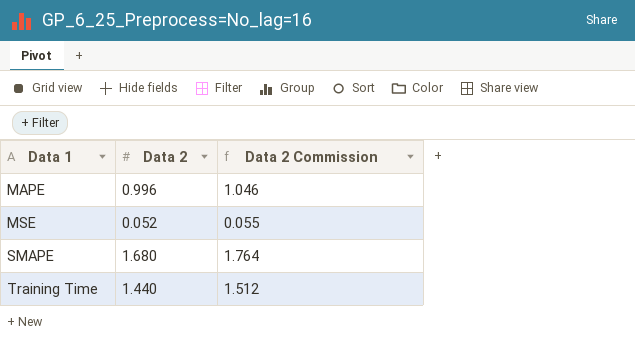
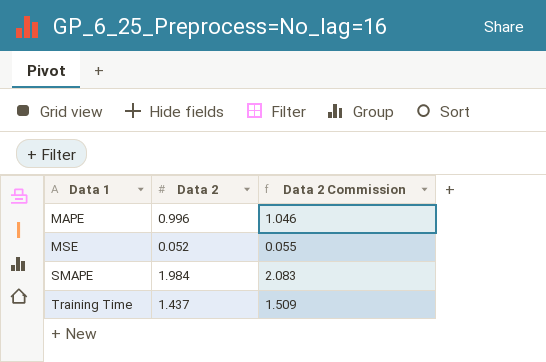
SMAPE | Data 2: 1.680 -> 1.984
SMAPE | Data 2 Commission: 1.764 -> 2.083
Training Time | Data 2: 1.440 -> 1.437
Training Time | Data 2 Commission: 1.512 -> 1.509

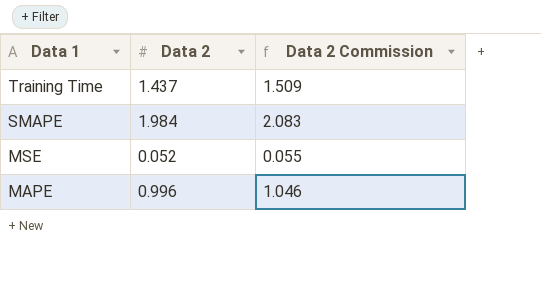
row order: Data 1 ascending -> Data 1 descending

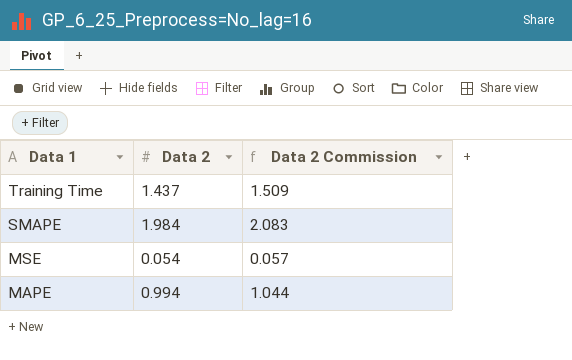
MSE | Data 2: 0.052 -> 0.054
MSE | Data 2 Commission: 0.055 -> 0.057
MAPE | Data 2: 0.996 -> 0.994
MAPE | Data 2 Commission: 1.046 -> 1.044

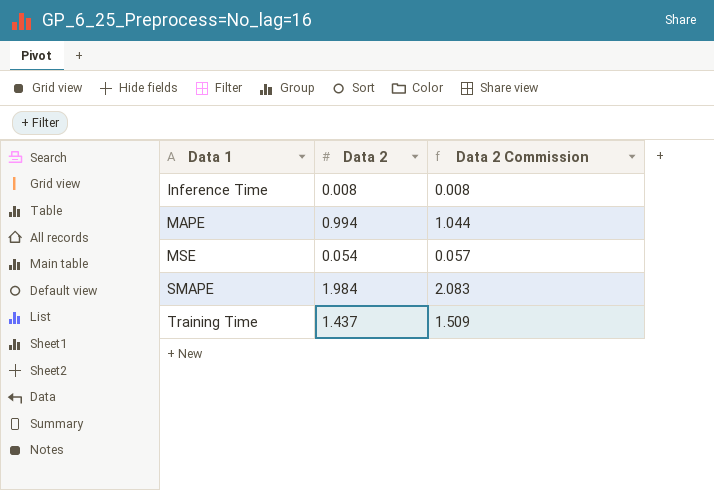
row order: Data 1 descending -> Data 1 ascending
row Inference Time: none -> 0.008 | 0.008

